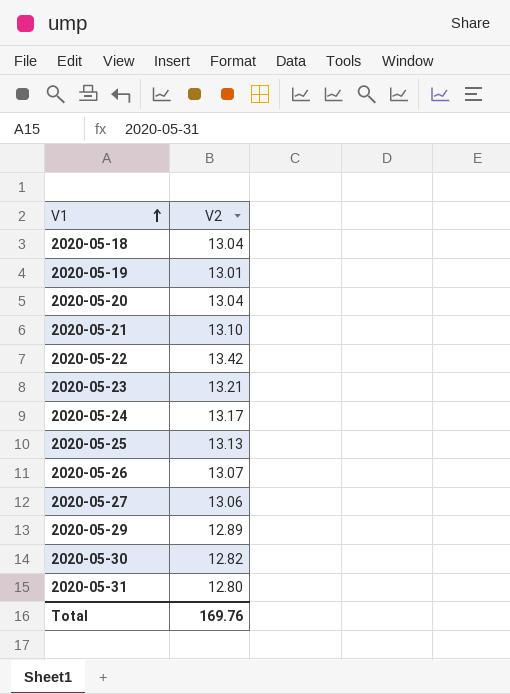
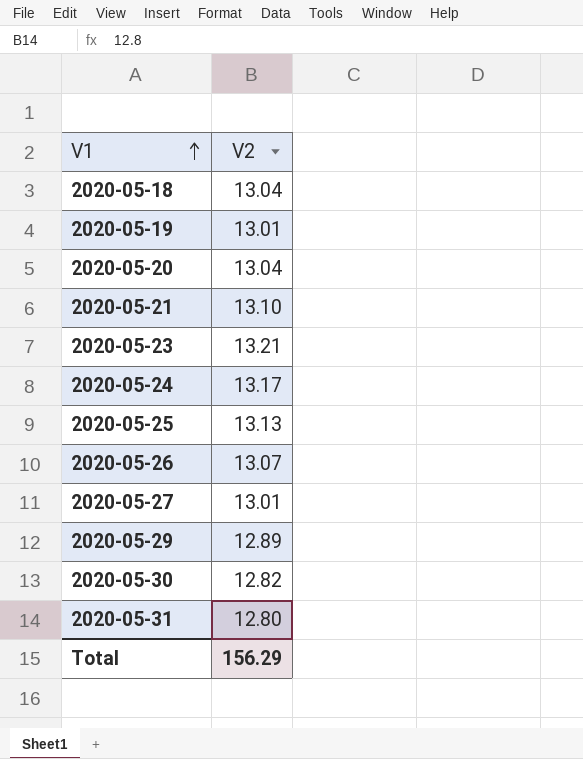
row 2020-05-22: 13.42 -> none
2020-05-27 | V2: 13.06 -> 13.01
Total | V2: 169.76 -> 156.29

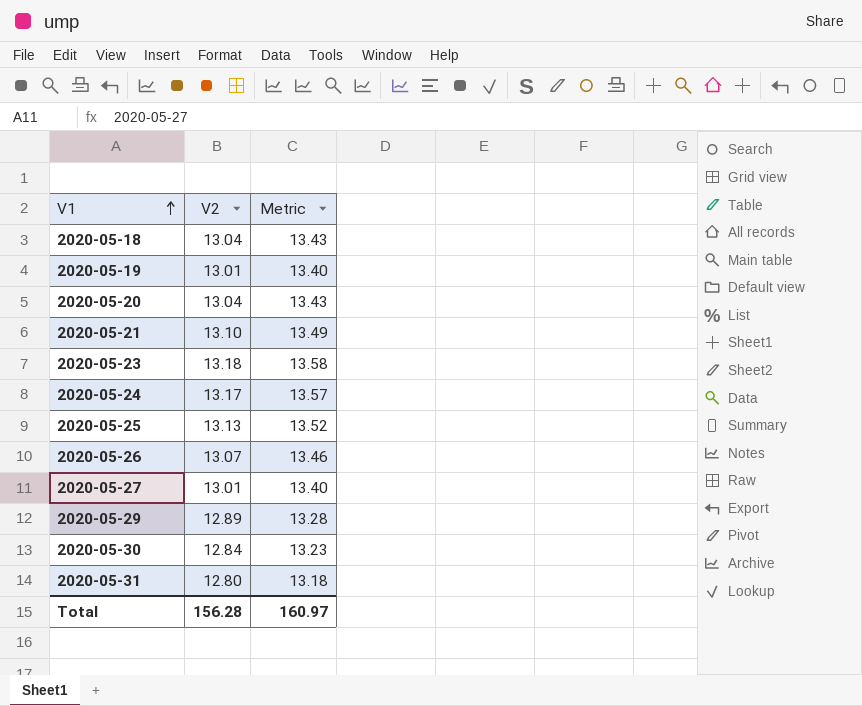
column Metric | formula: none -> [V2] * 1.03
2020-05-23 | V2: 13.21 -> 13.18
2020-05-30 | V2: 12.82 -> 12.84
Total | V2: 156.29 -> 156.28

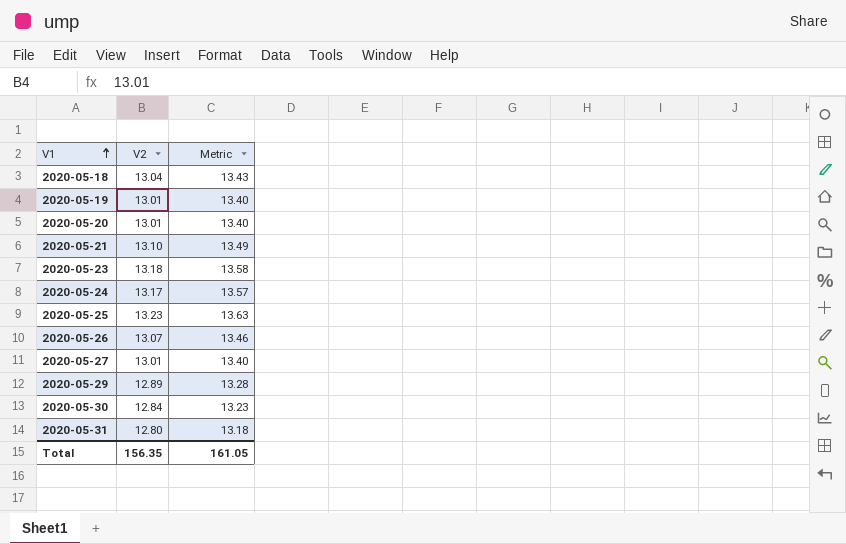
2020-05-20 | V2: 13.04 -> 13.01
2020-05-20 | Metric: 13.43 -> 13.40
2020-05-25 | V2: 13.13 -> 13.23
2020-05-25 | Metric: 13.52 -> 13.63
Total | V2: 156.28 -> 156.35
Total | Metric: 160.97 -> 161.05

